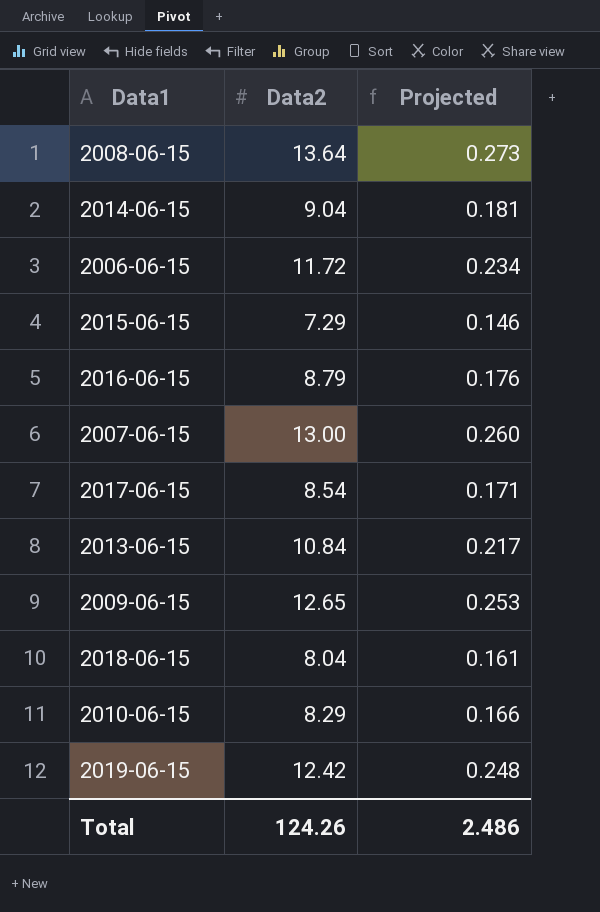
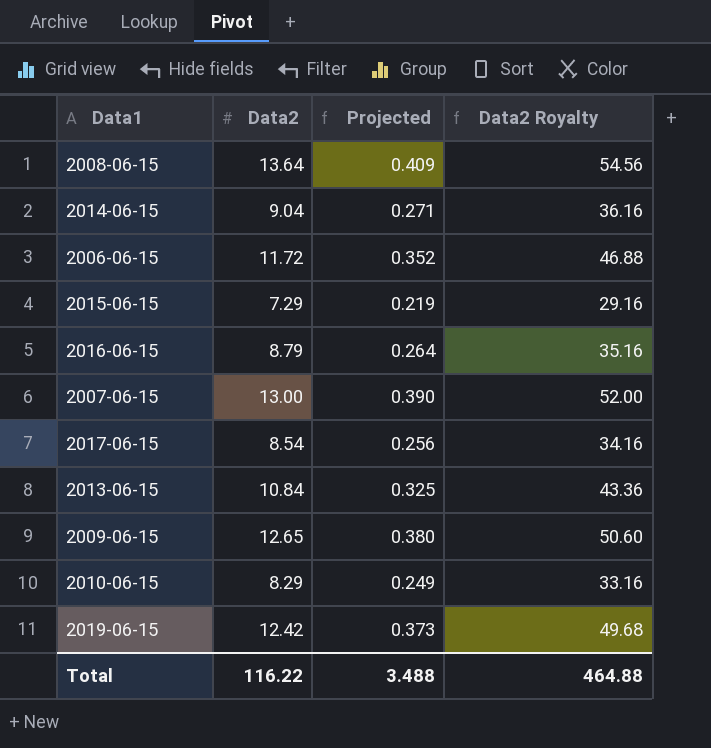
column Projected | formula: [Data2] * 0.02 -> [Data2] * 0.03
column Data2 Royalty | formula: none -> [Data2] * 4
row 2018-06-15: 8.04 | 0.161 -> none
Total | Data2: 124.26 -> 116.22
Total | Projected: 2.486 -> 3.488

